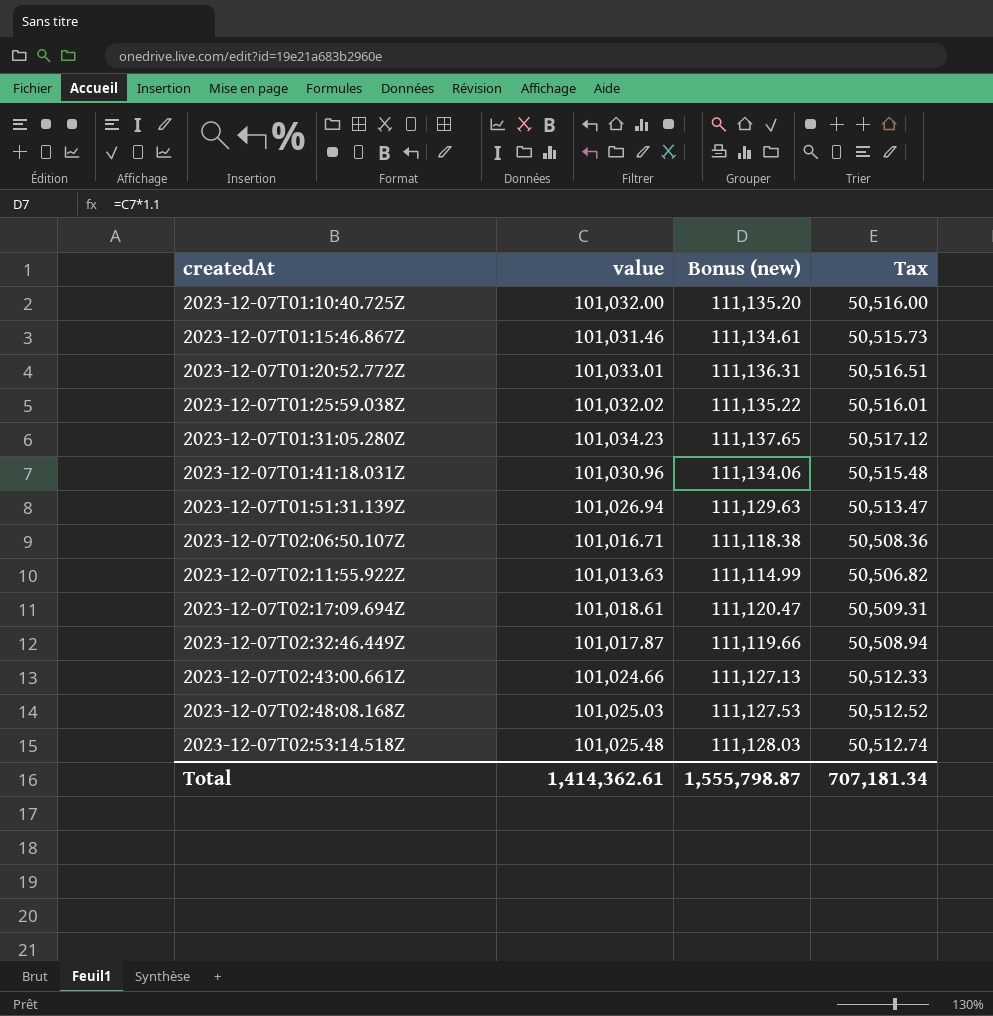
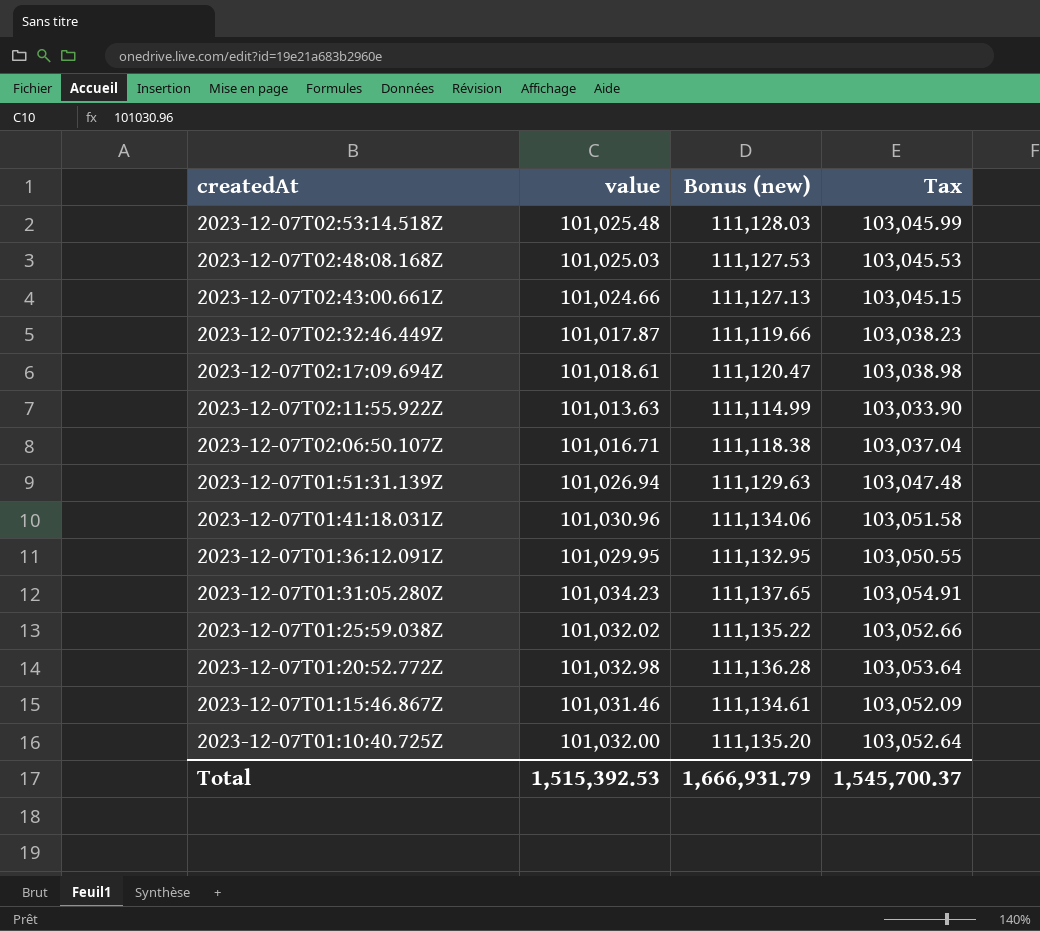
row order: createdAt ascending -> createdAt descending
column Tax | formula: [value] * 0.5 -> [value] * 1.02
row 2023-12-07T01:36:12.091Z: none -> 101,029.95 | 111,132.95 | 103,050.55
2023-12-07T01:20:52.772Z | value: 101,033.01 -> 101,032.98
2023-12-07T01:20:52.772Z | Bonus (new): 111,136.31 -> 111,136.28
Total | value: 1,414,362.61 -> 1,515,392.53
Total | Bonus (new): 1,555,798.87 -> 1,666,931.79
Total | Tax: 707,181.34 -> 1,545,700.37

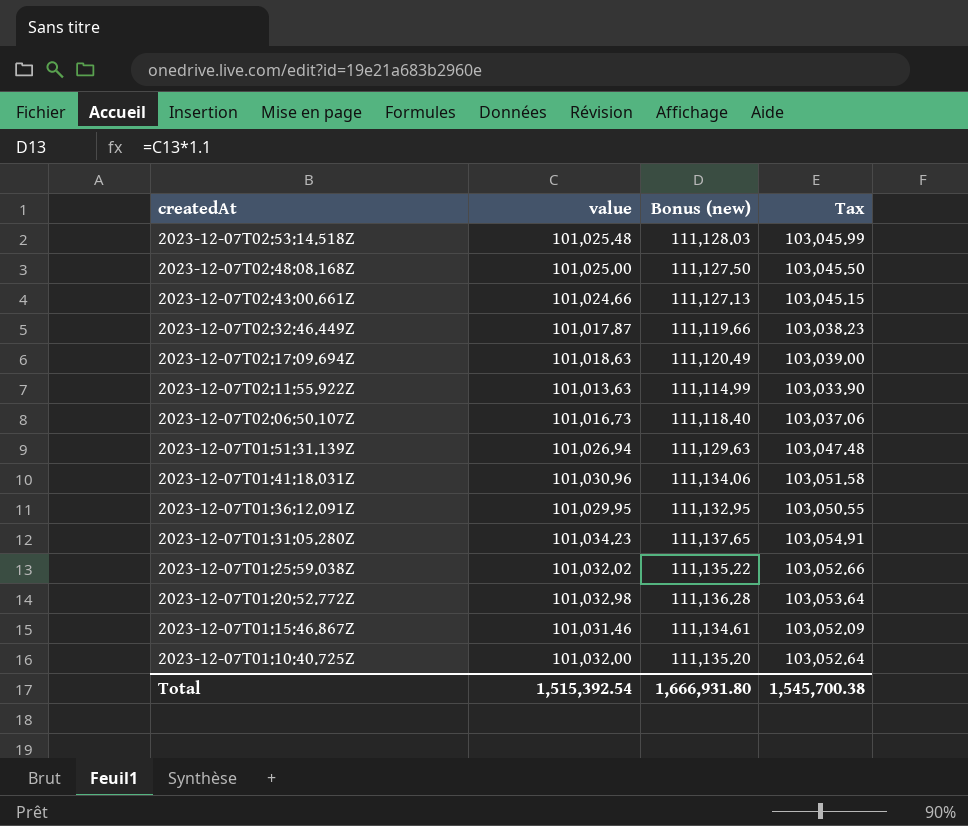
2023-12-07T02:48:08.168Z | value: 101,025.03 -> 101,025.00
2023-12-07T02:48:08.168Z | Bonus (new): 111,127.53 -> 111,127.50
2023-12-07T02:48:08.168Z | Tax: 103,045.53 -> 103,045.50
2023-12-07T02:17:09.694Z | value: 101,018.61 -> 101,018.63
2023-12-07T02:17:09.694Z | Bonus (new): 111,120.47 -> 111,120.49
2023-12-07T02:17:09.694Z | Tax: 103,038.98 -> 103,039.00
2023-12-07T02:06:50.107Z | value: 101,016.71 -> 101,016.73
2023-12-07T02:06:50.107Z | Bonus (new): 111,118.38 -> 111,118.40
2023-12-07T02:06:50.107Z | Tax: 103,037.04 -> 103,037.06
Total | value: 1,515,392.53 -> 1,515,392.54
Total | Bonus (new): 1,666,931.79 -> 1,666,931.80
Total | Tax: 1,545,700.37 -> 1,545,700.38

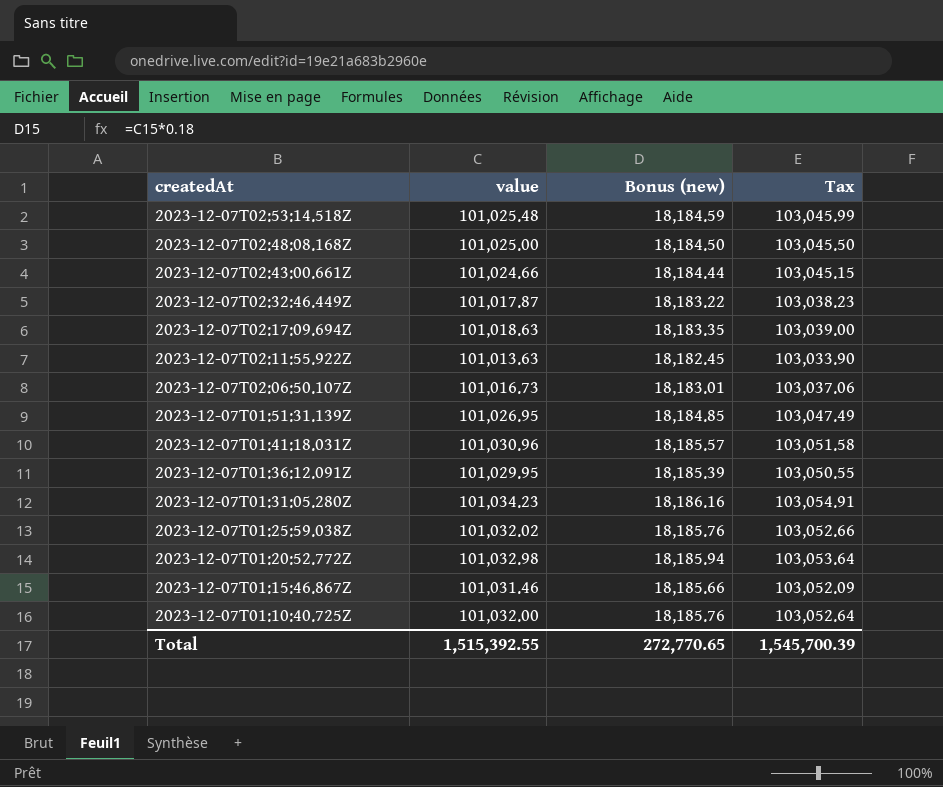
column Bonus (new) | formula: [value] * 1.1 -> [value] * 0.18
2023-12-07T01:51:31.139Z | value: 101,026.94 -> 101,026.95
2023-12-07T01:51:31.139Z | Tax: 103,047.48 -> 103,047.49
Total | value: 1,515,392.54 -> 1,515,392.55
Total | Bonus (new): 1,666,931.80 -> 272,770.65
Total | Tax: 1,545,700.38 -> 1,545,700.39

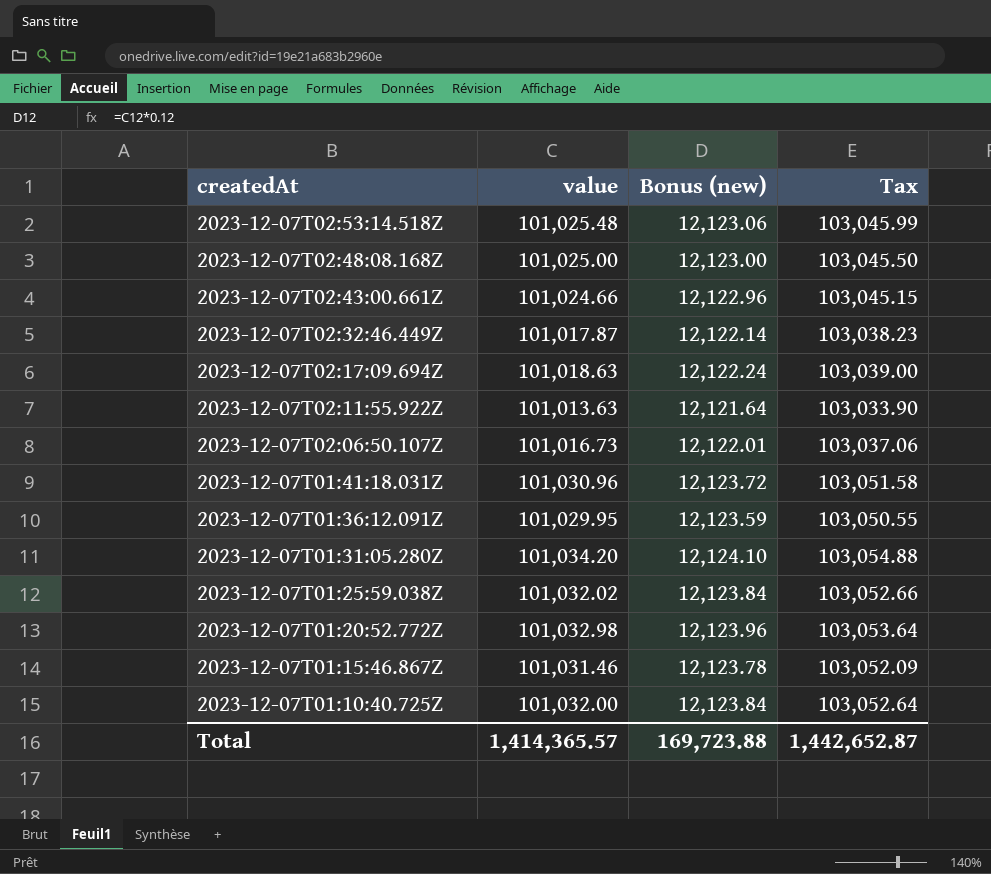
column Bonus (new) | formula: [value] * 0.18 -> [value] * 0.12
row 2023-12-07T01:51:31.139Z: 101,026.95 | 18,184.85 | 103,047.49 -> none
2023-12-07T01:31:05.280Z | value: 101,034.23 -> 101,034.20
2023-12-07T01:31:05.280Z | Tax: 103,054.91 -> 103,054.88
Total | value: 1,515,392.55 -> 1,414,365.57
Total | Bonus (new): 272,770.65 -> 169,723.88
Total | Tax: 1,545,700.39 -> 1,442,652.87

